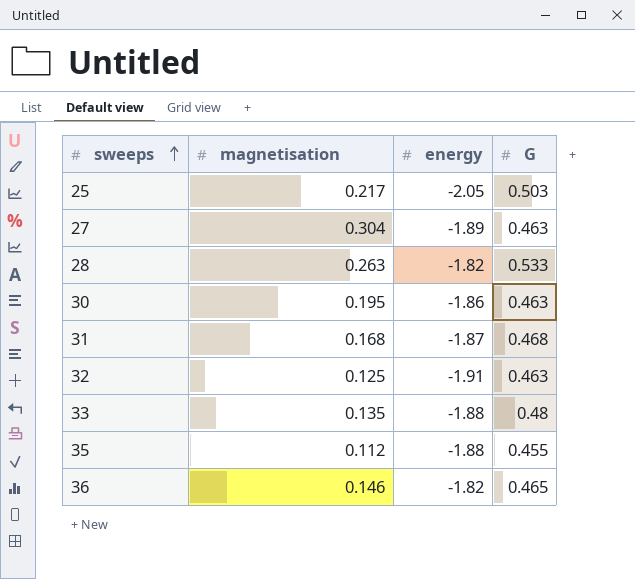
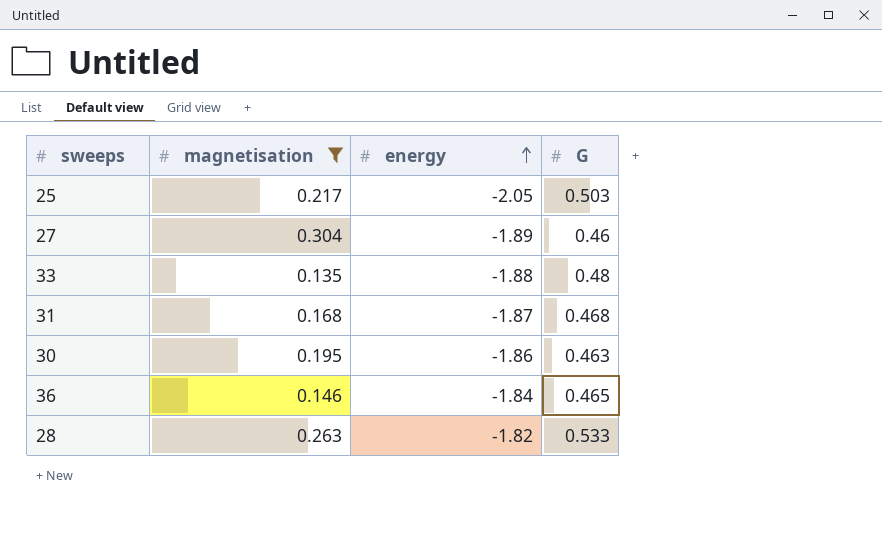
filter: none -> magnetisation >= 0.135
row order: sweeps ascending -> energy ascending
27 | G: 0.463 -> 0.46
36 | energy: -1.82 -> -1.84

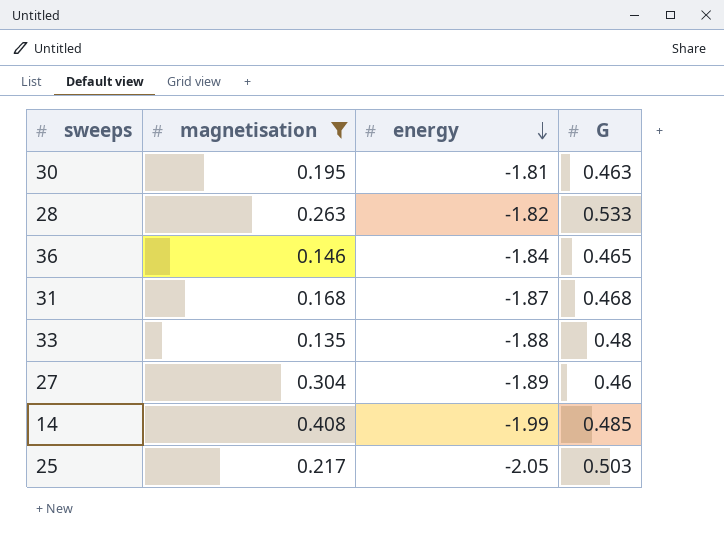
row order: energy ascending -> energy descending
30 | energy: -1.86 -> -1.81
row 14: none -> 0.408 | -1.99 | 0.485

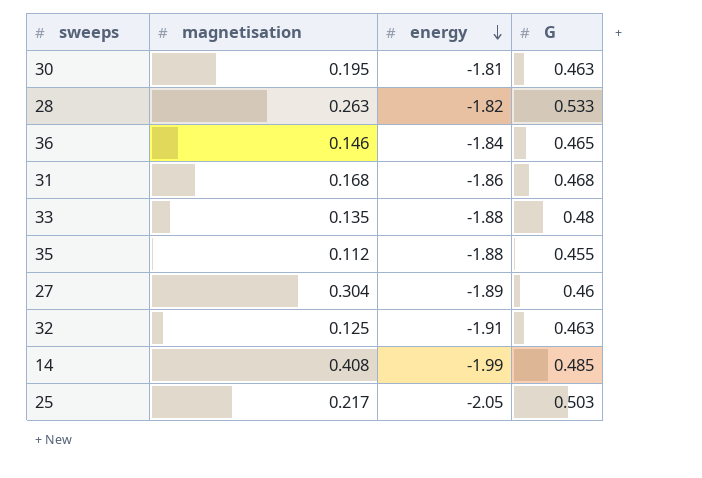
filter: magnetisation >= 0.135 -> none
31 | energy: -1.87 -> -1.86

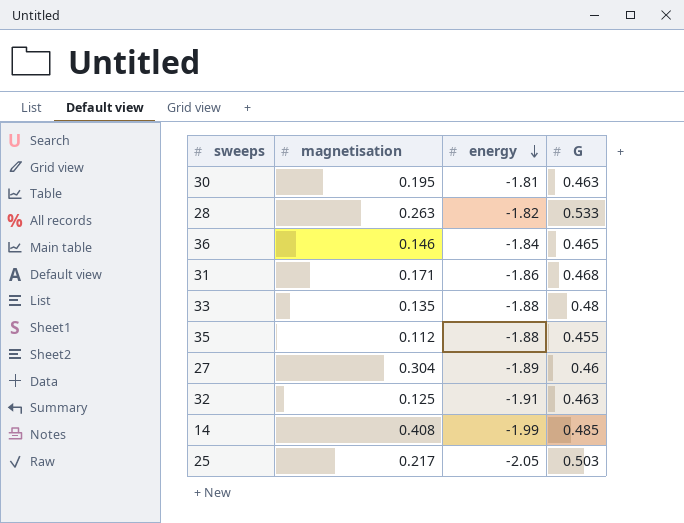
31 | magnetisation: 0.168 -> 0.171

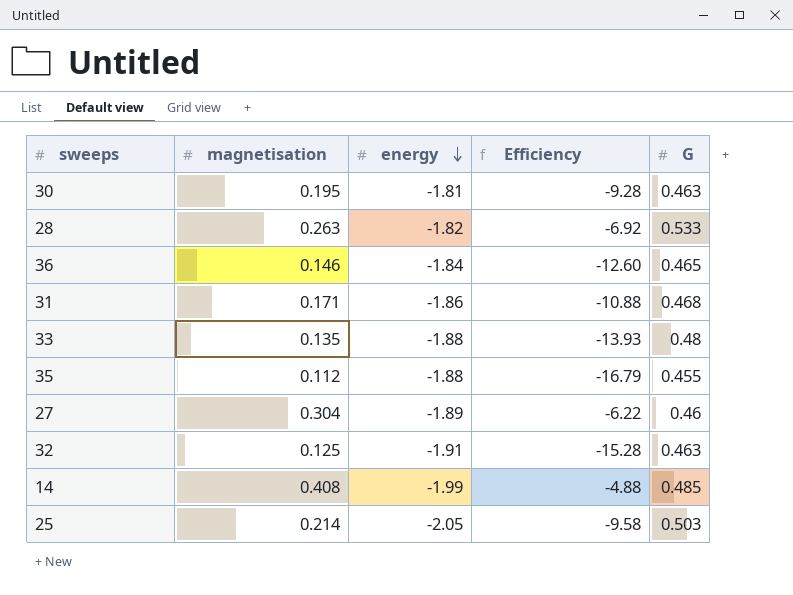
column Efficiency | formula: none -> [energy] / [magnetisation]
25 | magnetisation: 0.217 -> 0.214

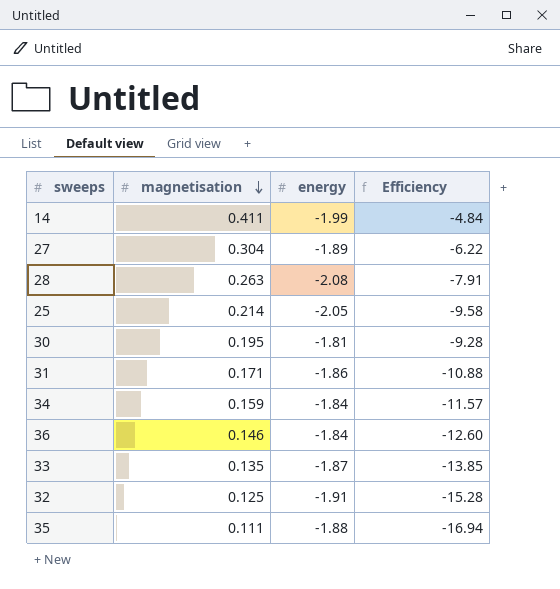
row order: energy descending -> magnetisation descending
column G | position: 5 -> none
14 | magnetisation: 0.408 -> 0.411
14 | Efficiency: -4.88 -> -4.84
28 | energy: -1.82 -> -2.08
28 | Efficiency: -6.92 -> -7.91
row 34: none -> 0.159 | -1.84 | -11.57
33 | energy: -1.88 -> -1.87
33 | Efficiency: -13.93 -> -13.85
35 | magnetisation: 0.112 -> 0.111
35 | Efficiency: -16.79 -> -16.94

